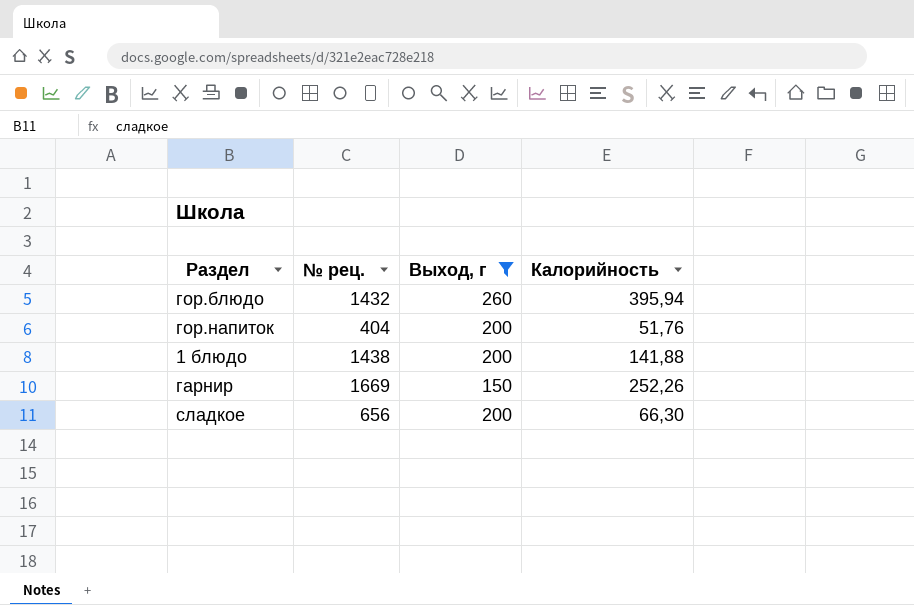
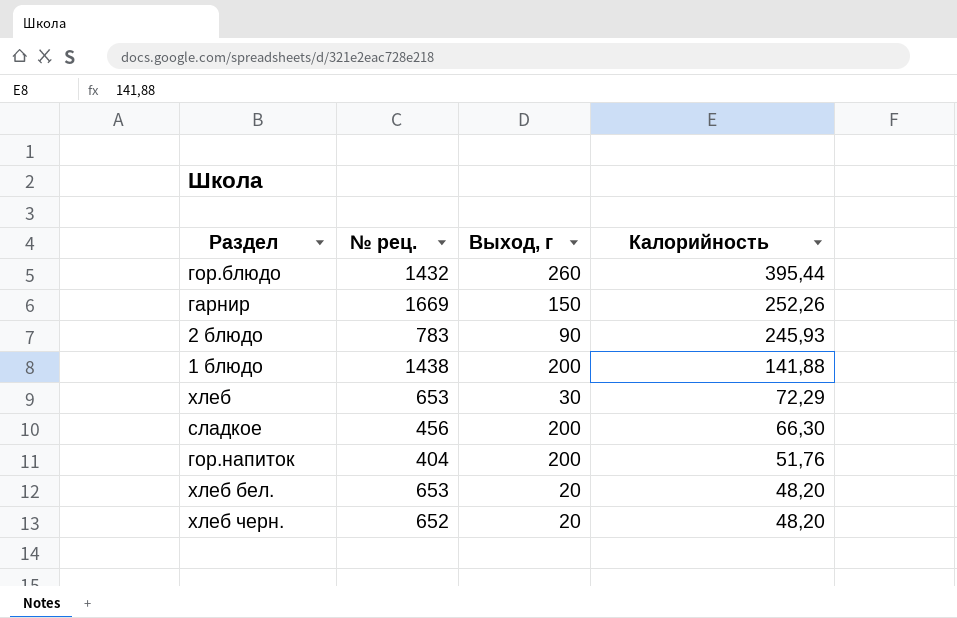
filter: Выход, г >= 150 -> none
row order: none -> Калорийность descending
гор.блюдо | Калорийность: 395,94 -> 395,44
сладкое | № рец.: 656 -> 456

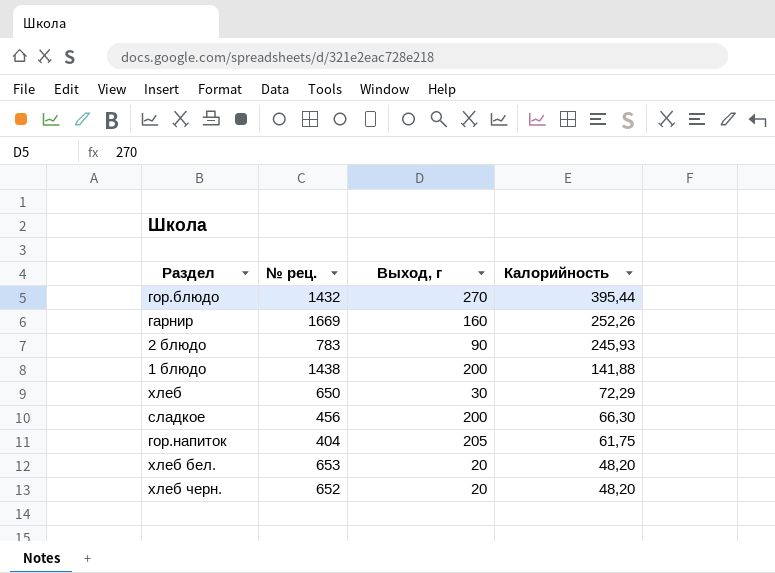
гор.блюдо | Выход, г: 260 -> 270
гарнир | Выход, г: 150 -> 160
хлеб | № рец.: 653 -> 650
гор.напиток | Выход, г: 200 -> 205
гор.напиток | Калорийность: 51,76 -> 61,75

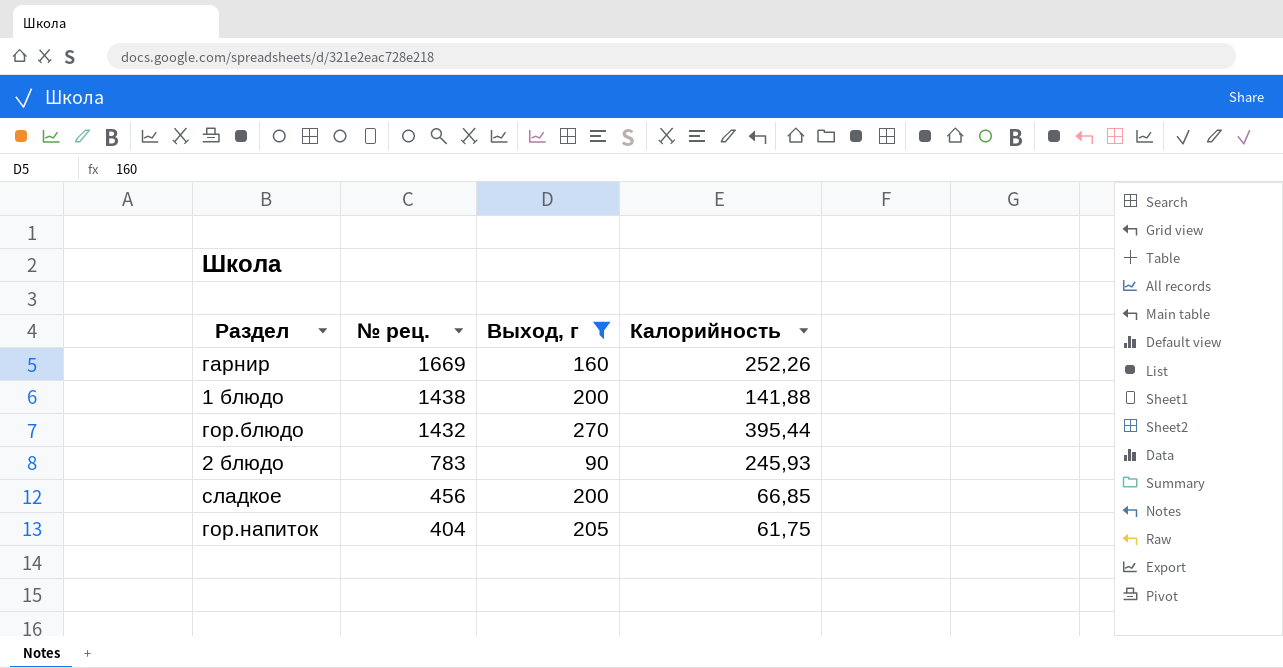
filter: none -> Выход, г >= 90
row order: Калорийность descending -> № рец. descending
сладкое | Калорийность: 66,30 -> 66,85

